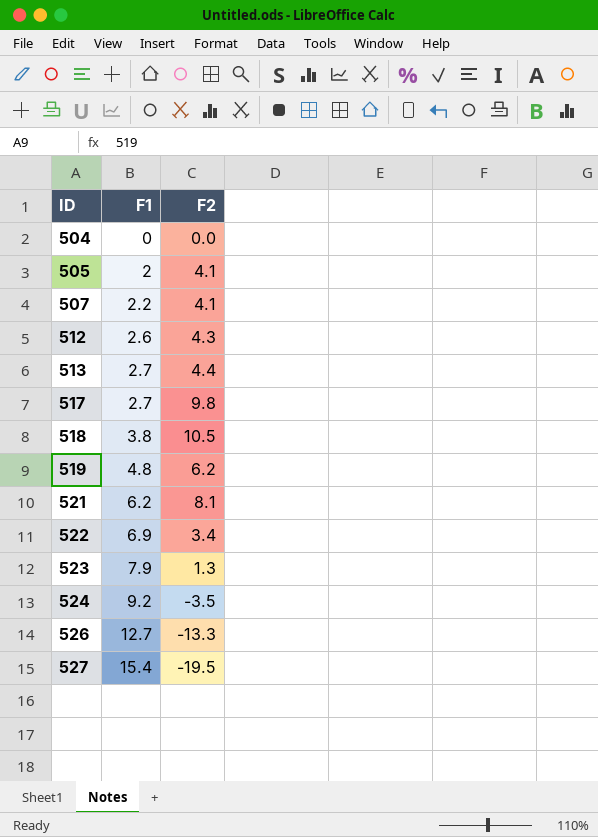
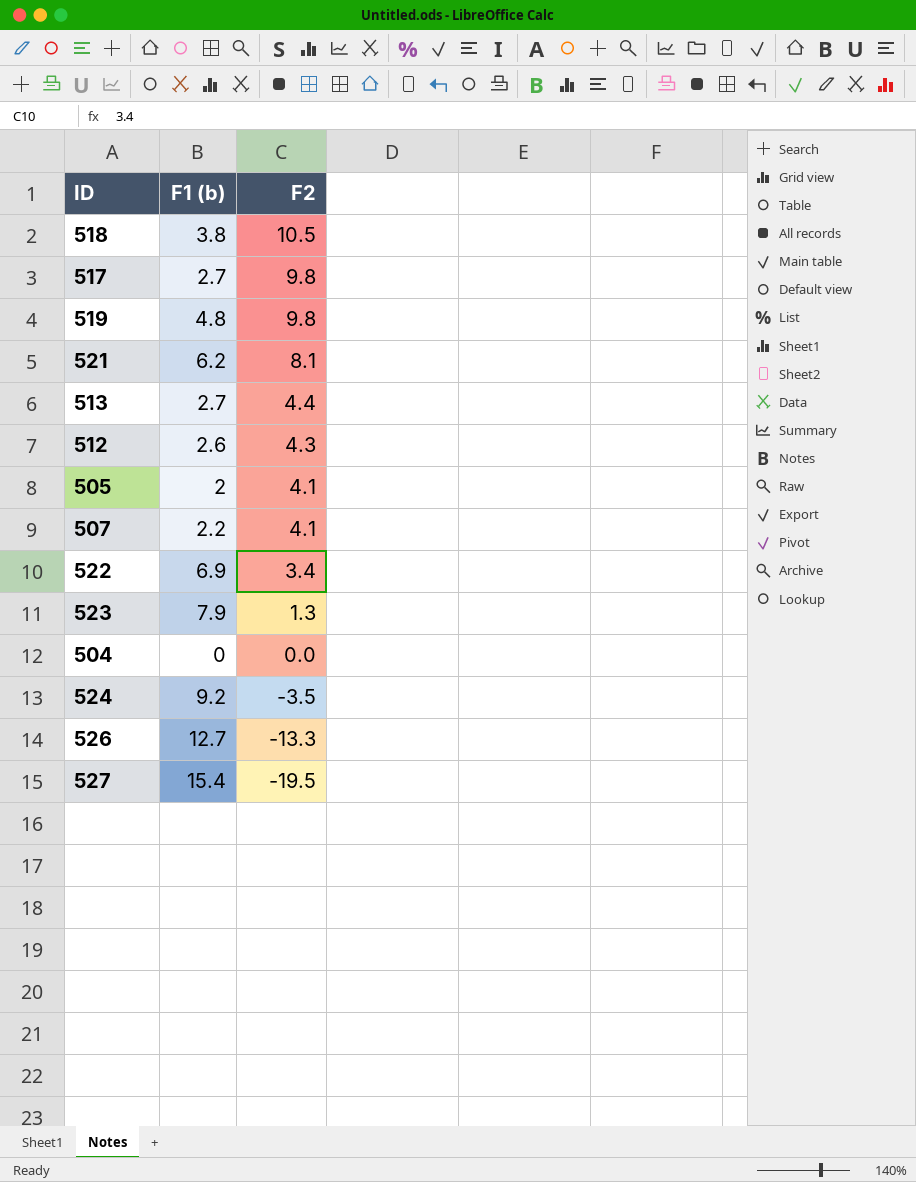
row order: ID ascending -> F2 descending
column name: F1 -> F1 (b)
519 | F2: 6.2 -> 9.8

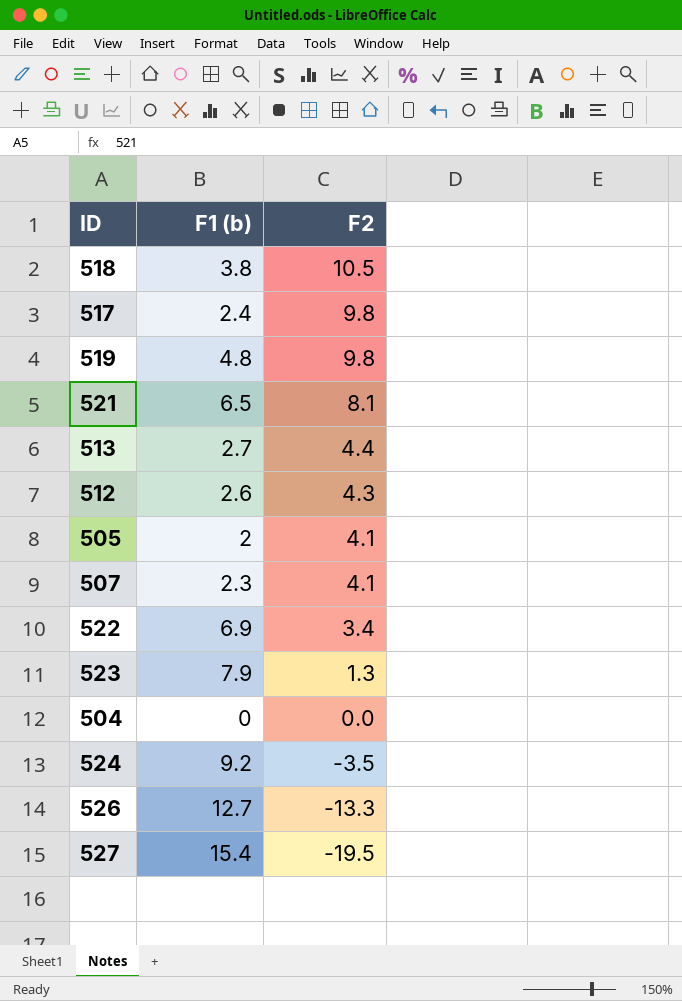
517 | F1 (b): 2.7 -> 2.4
521 | F1 (b): 6.2 -> 6.5
507 | F1 (b): 2.2 -> 2.3

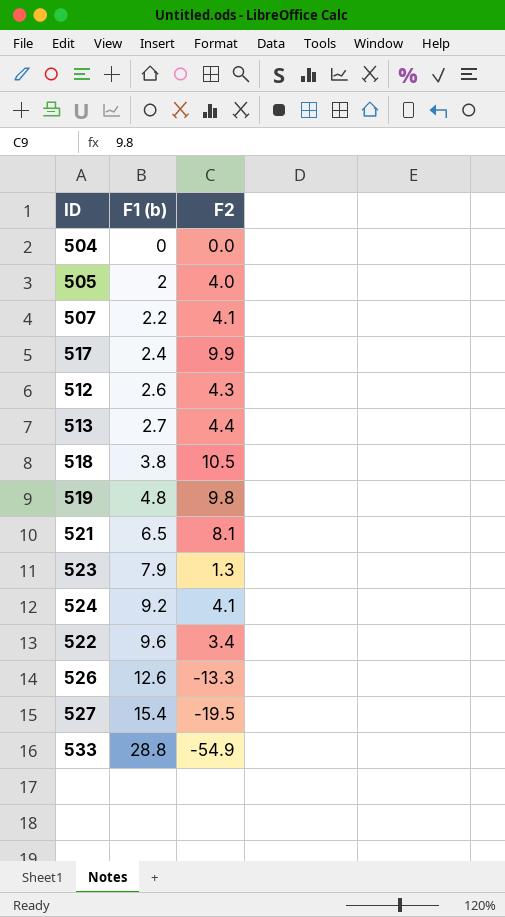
row order: F2 descending -> F1 (b) ascending
505 | F2: 4.1 -> 4.0
507 | F1 (b): 2.3 -> 2.2
517 | F2: 9.8 -> 9.9
524 | F2: -3.5 -> 4.1
522 | F1 (b): 6.9 -> 9.6
526 | F1 (b): 12.7 -> 12.6
row 533: none -> 28.8 | -54.9

